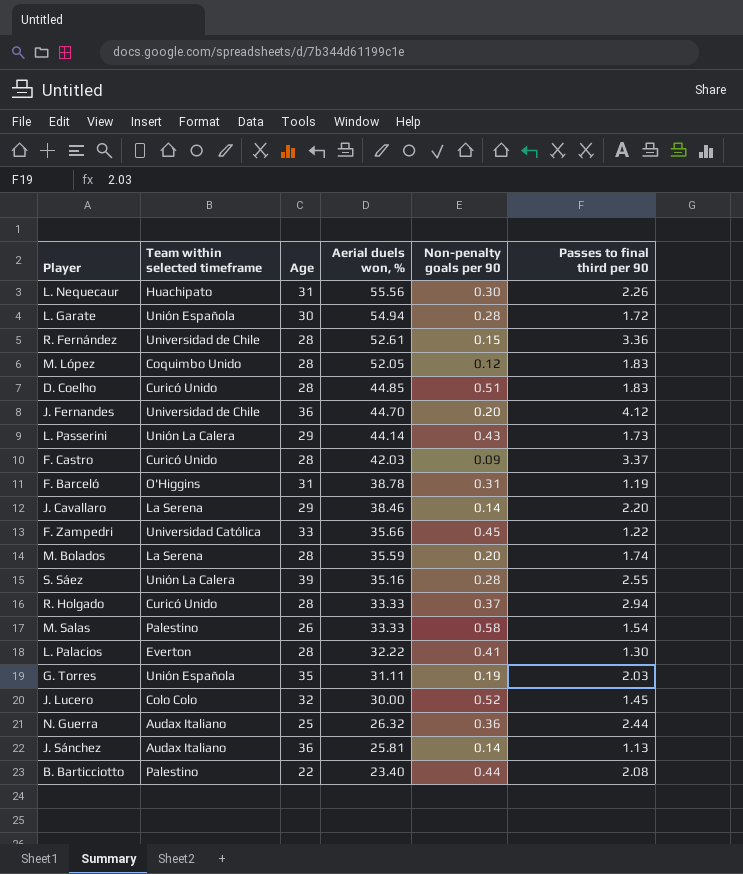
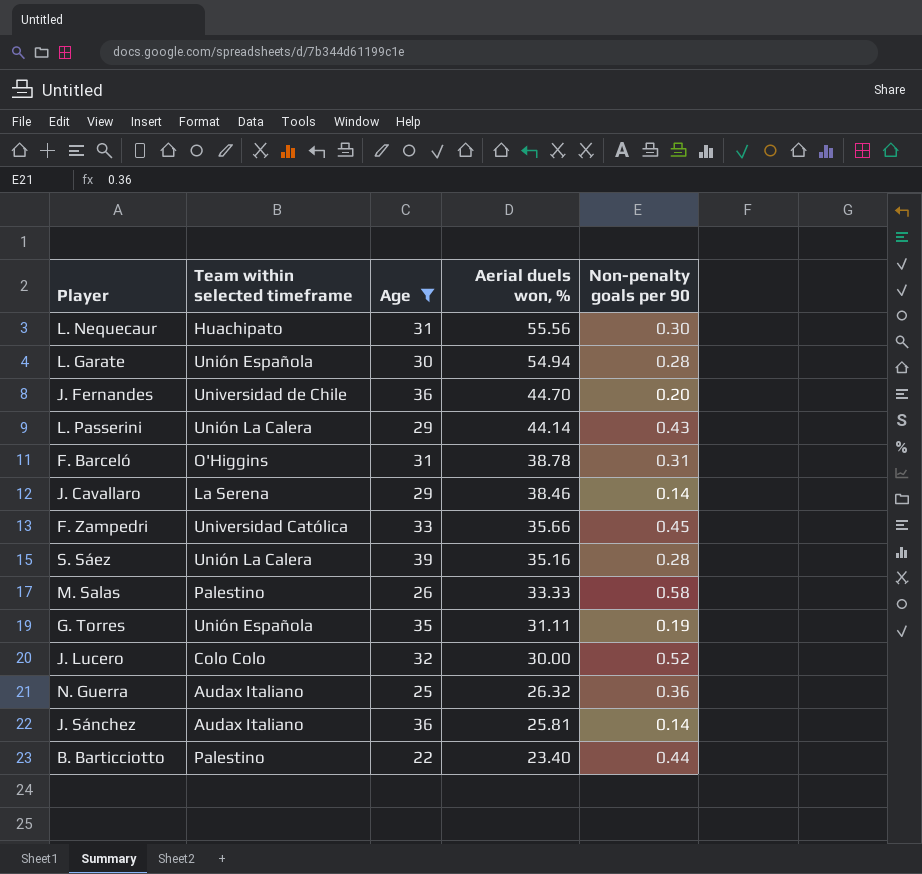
filter: none -> Age != 28
column Passes to final third per 90 | position: 6 -> none

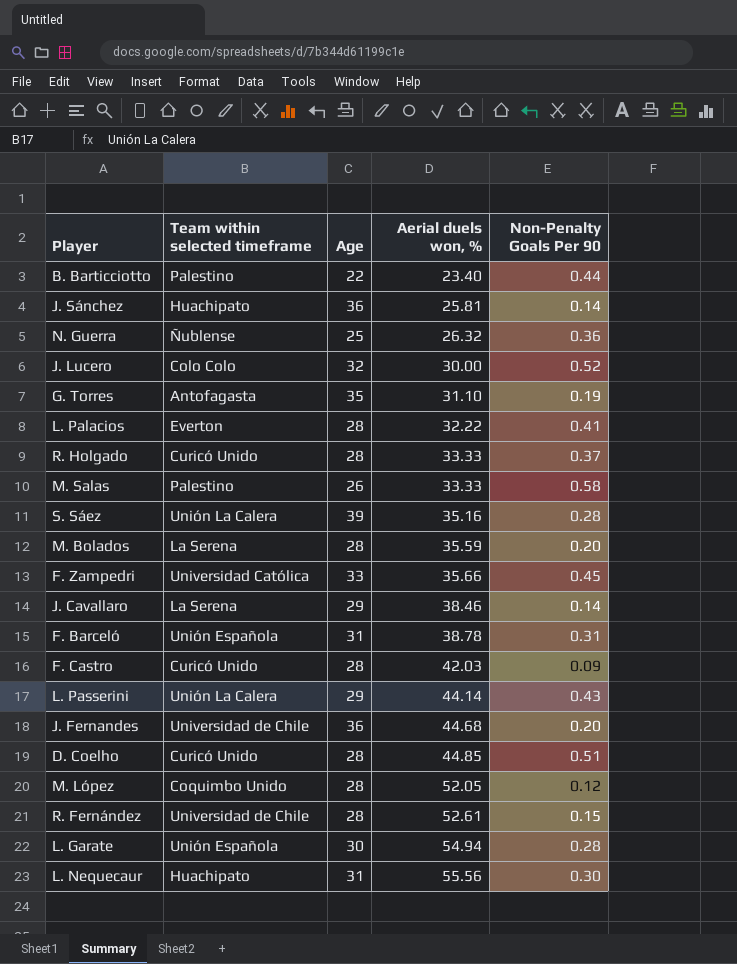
filter: Age != 28 -> none
row order: Aerial duels won, % descending -> Aerial duels won, % ascending
column name: Non-penalty goals per 90 -> Non-Penalty Goals Per 90
J. Sánchez | Team within selected timeframe: Audax Italiano -> Huachipato
N. Guerra | Team within selected timeframe: Audax Italiano -> Ñublense
G. Torres | Team within selected timeframe: Unión Española -> Antofagasta
G. Torres | Aerial duels won, %: 31.11 -> 31.10
F. Barceló | Team within selected timeframe: O'Higgins -> Unión Española
J. Fernandes | Aerial duels won, %: 44.70 -> 44.68

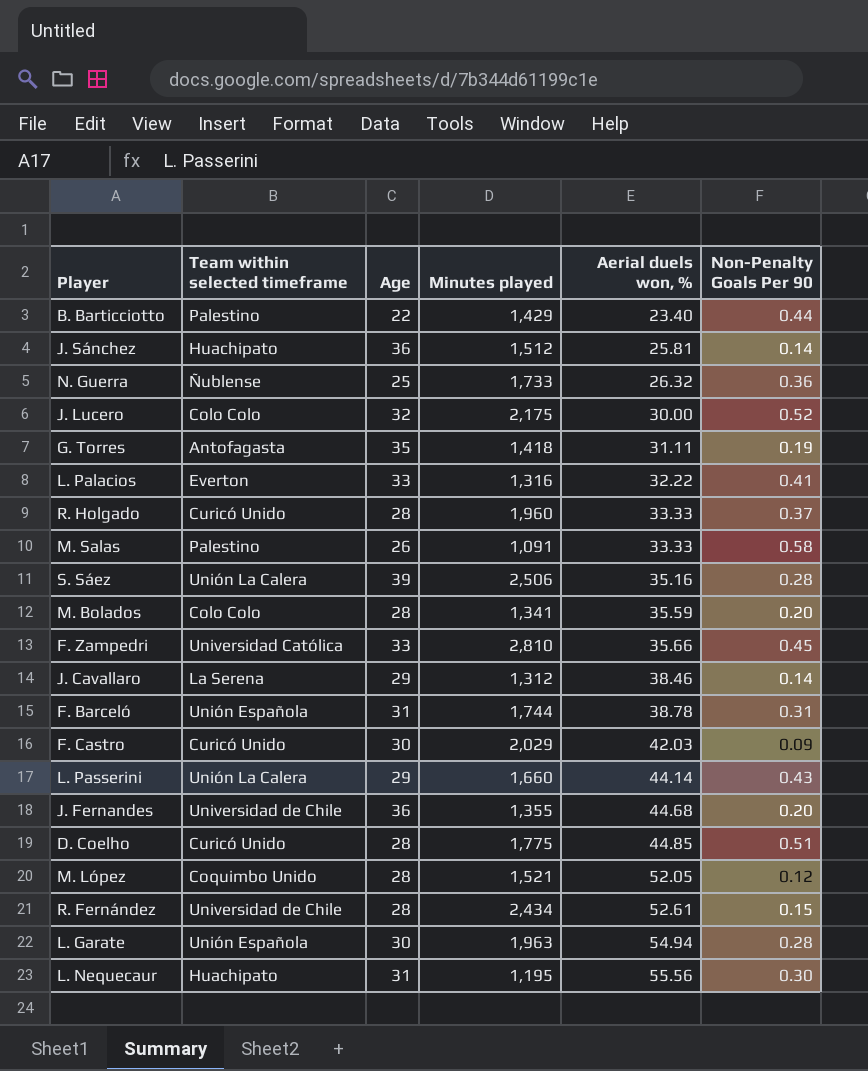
column Minutes played | position: none -> 4
G. Torres | Aerial duels won, %: 31.10 -> 31.11
L. Palacios | Age: 28 -> 33
M. Bolados | Team within selected timeframe: La Serena -> Colo Colo
F. Castro | Age: 28 -> 30

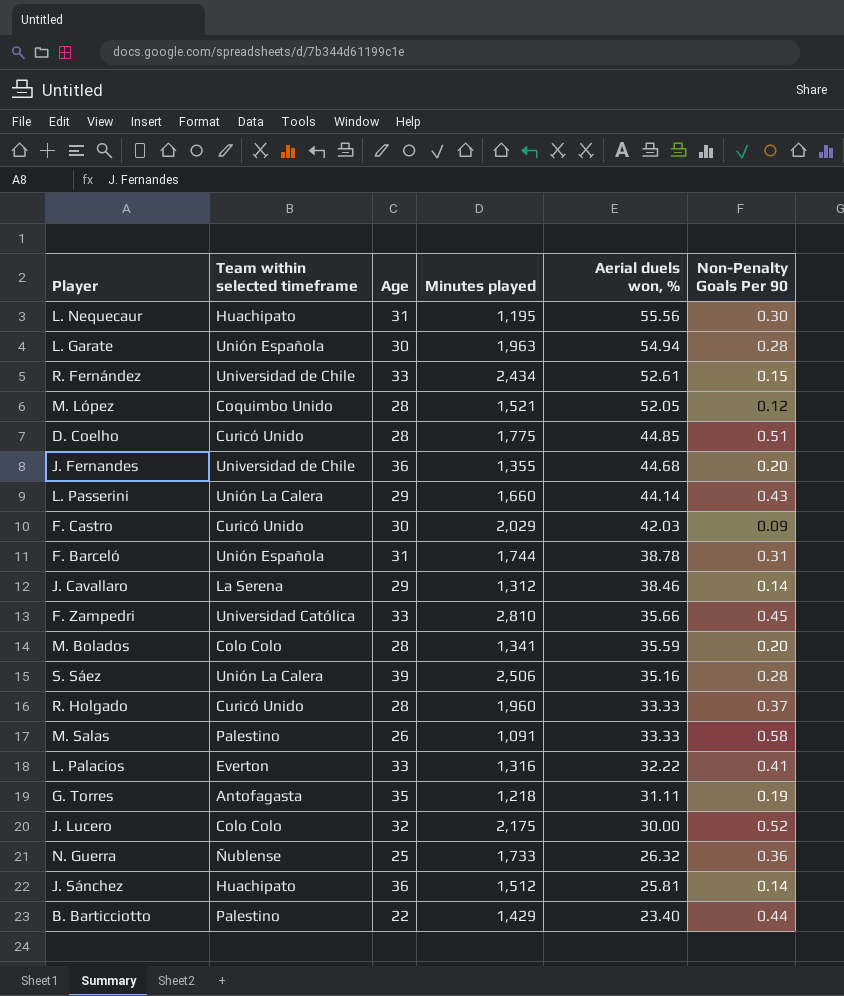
row order: Aerial duels won, % ascending -> Aerial duels won, % descending
R. Fernández | Age: 28 -> 33
G. Torres | Minutes played: 1,418 -> 1,218

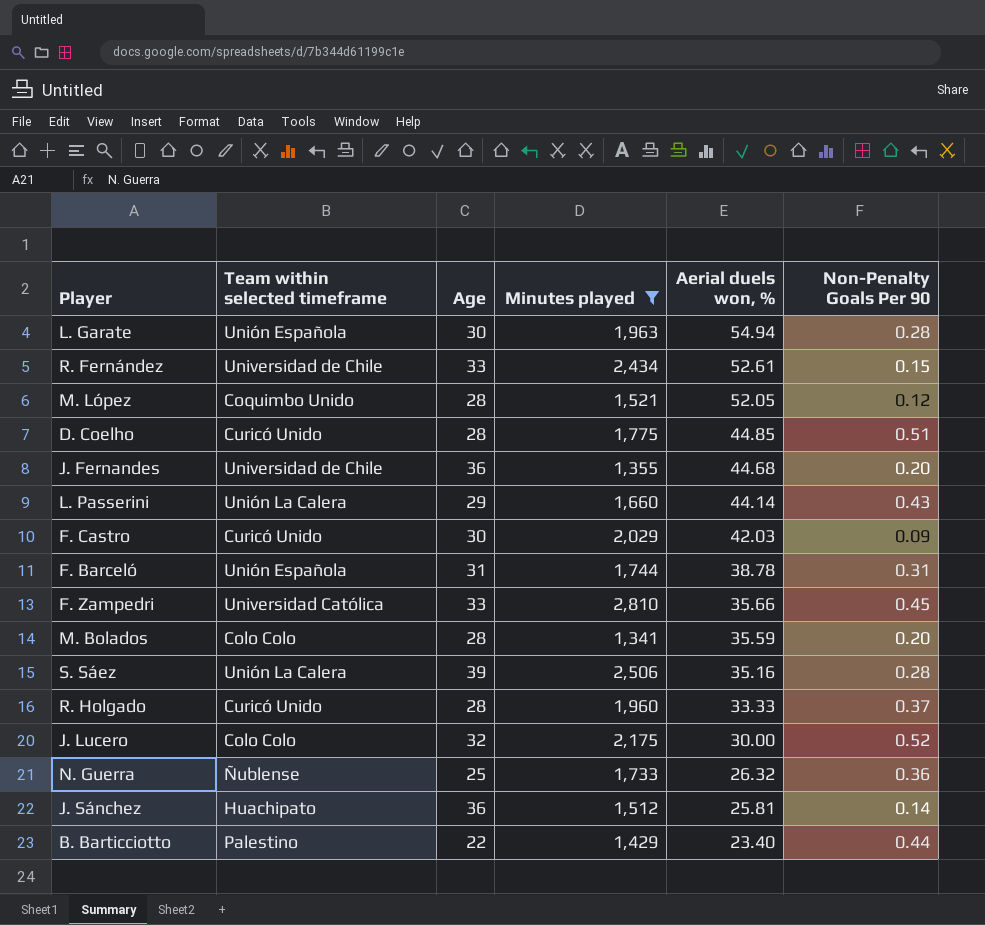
filter: none -> Minutes played >= 1,341

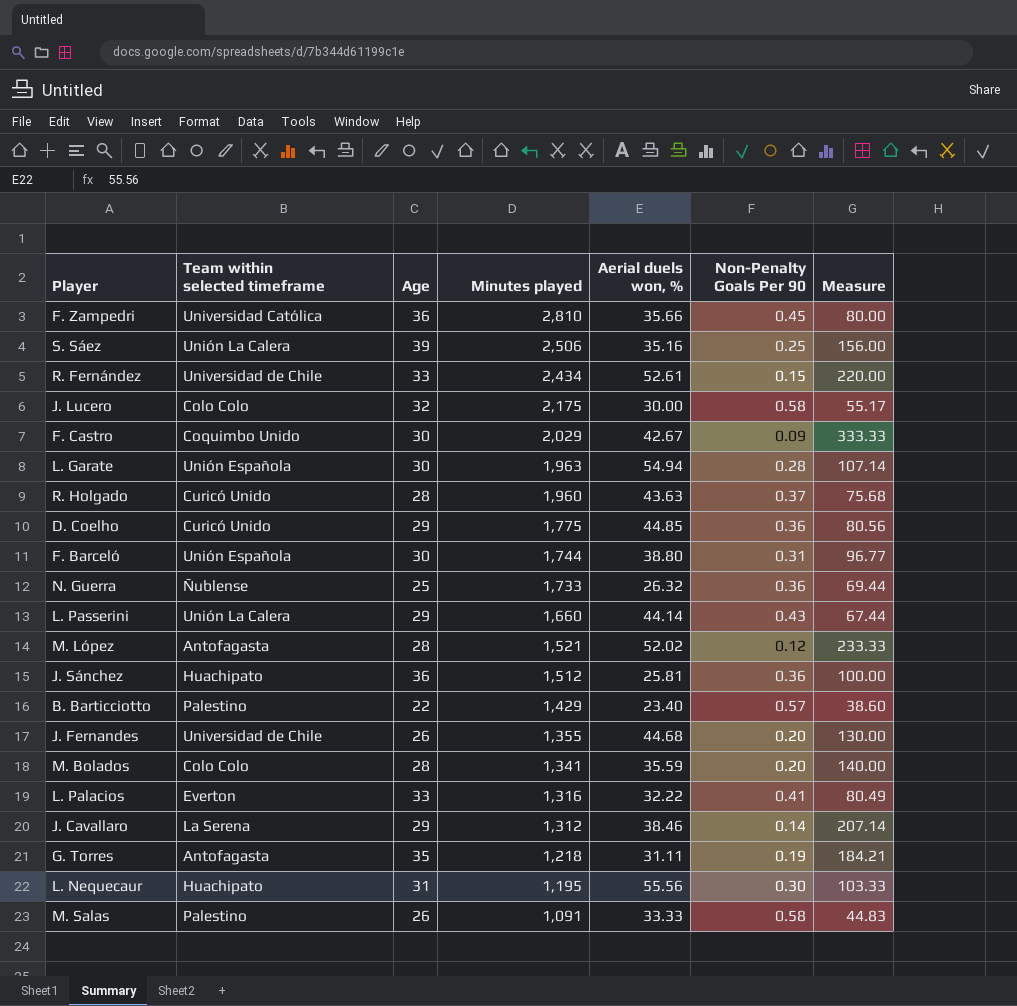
filter: Minutes played >= 1,341 -> none
row order: Aerial duels won, % descending -> Minutes played descending
column Measure | formula: none -> [Age] / [Non-Penalty Goals Per 90]
F. Zampedri | Age: 33 -> 36
S. Sáez | Non-Penalty Goals Per 90: 0.28 -> 0.25
J. Lucero | Non-Penalty Goals Per 90: 0.52 -> 0.58
F. Castro | Team within selected timeframe: Curicó Unido -> Coquimbo Unido
F. Castro | Aerial duels won, %: 42.03 -> 42.67
R. Holgado | Aerial duels won, %: 33.33 -> 43.63
D. Coelho | Age: 28 -> 29
D. Coelho | Non-Penalty Goals Per 90: 0.51 -> 0.36
F. Barceló | Age: 31 -> 30
F. Barceló | Aerial duels won, %: 38.78 -> 38.80
M. López | Team within selected timeframe: Coquimbo Unido -> Antofagasta
M. López | Aerial duels won, %: 52.05 -> 52.02
J. Sánchez | Non-Penalty Goals Per 90: 0.14 -> 0.36
B. Barticciotto | Non-Penalty Goals Per 90: 0.44 -> 0.57
J. Fernandes | Age: 36 -> 26

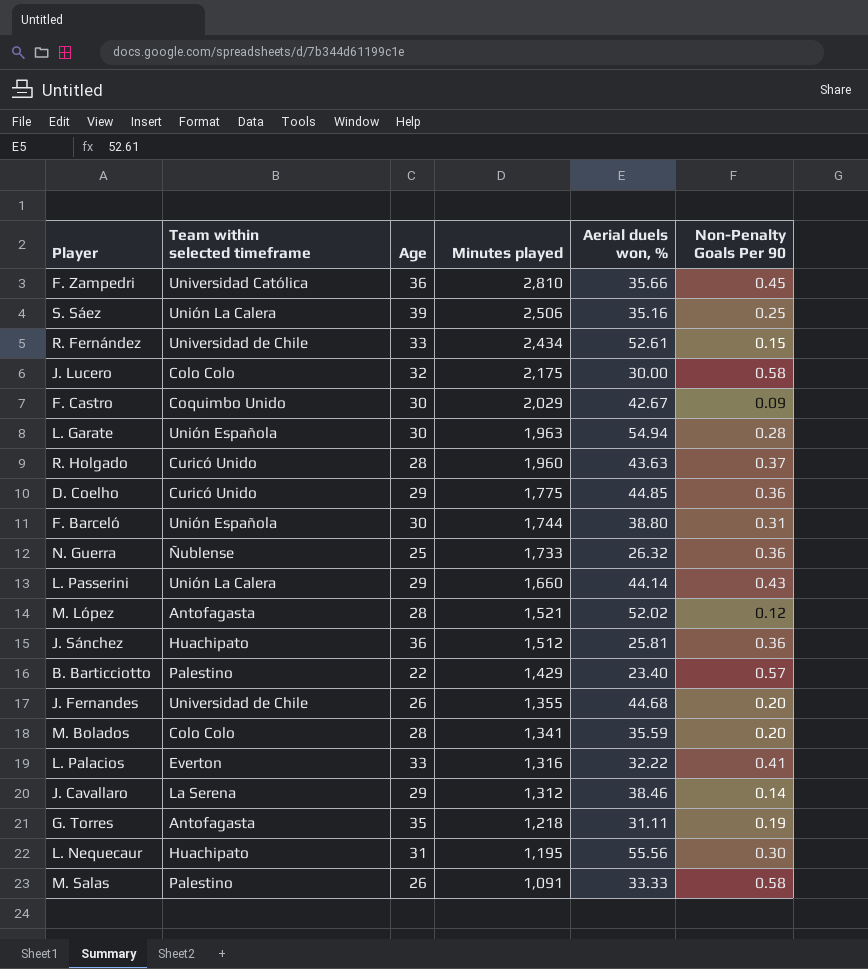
column Measure | formula: [Age] / [Non-Penalty Goals Per 90] -> none

